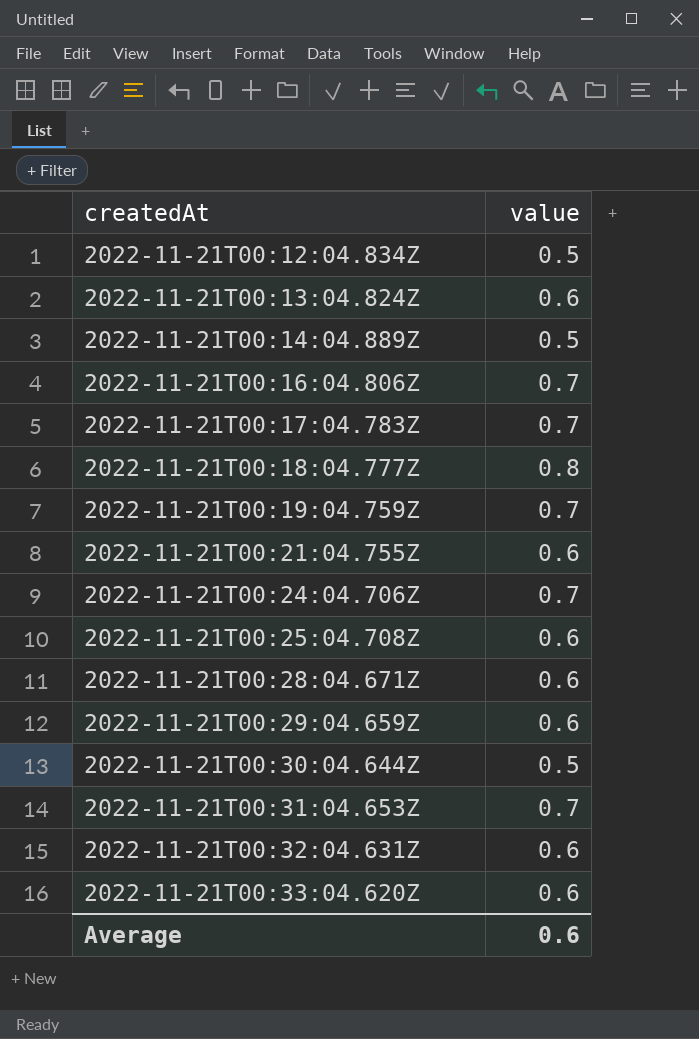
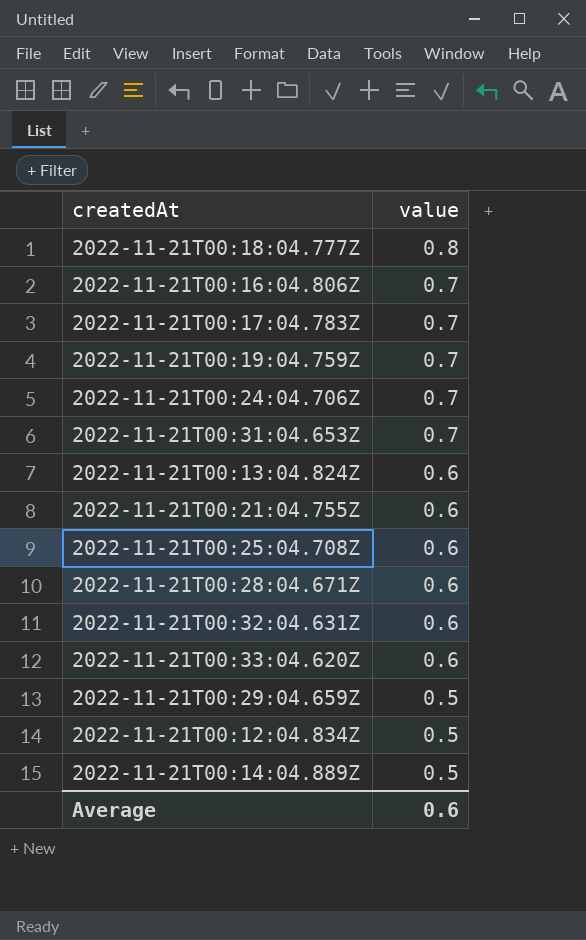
row order: createdAt ascending -> value descending
row 2022-11-21T00:30:04.644Z: 0.5 -> none
2022-11-21T00:29:04.659Z | value: 0.6 -> 0.5

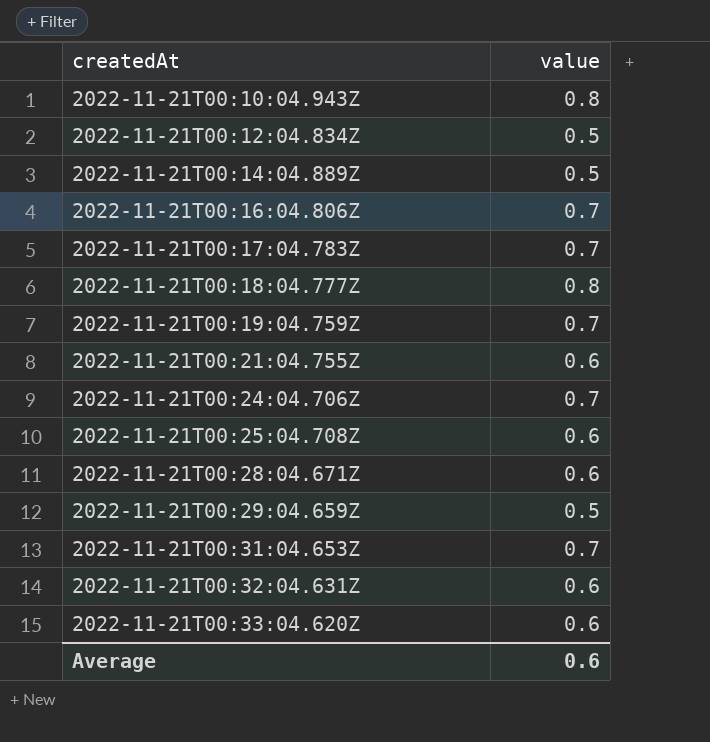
row order: value descending -> createdAt ascending
row 2022-11-21T00:13:04.824Z: 0.6 -> none
row 2022-11-21T00:10:04.943Z: none -> 0.8

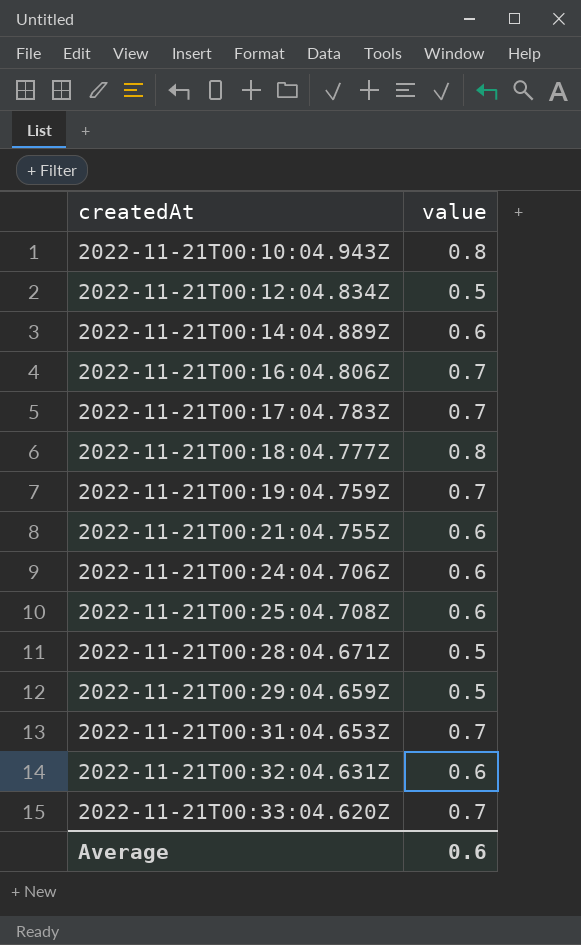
2022-11-21T00:14:04.889Z | value: 0.5 -> 0.6
2022-11-21T00:24:04.706Z | value: 0.7 -> 0.6
2022-11-21T00:28:04.671Z | value: 0.6 -> 0.5
2022-11-21T00:33:04.620Z | value: 0.6 -> 0.7

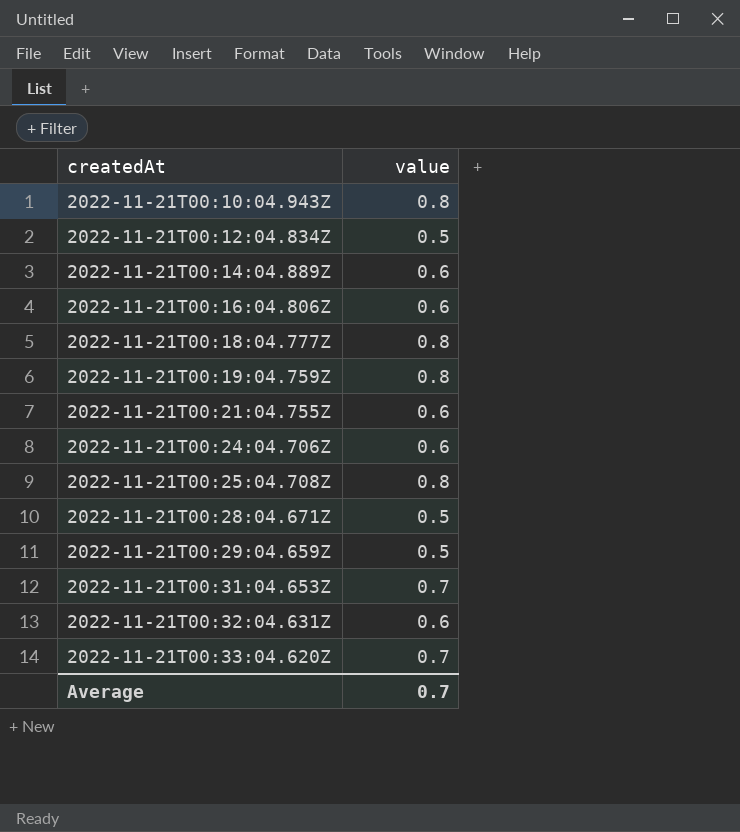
row 2022-11-21T00:17:04.783Z: 0.7 -> none
2022-11-21T00:16:04.806Z | value: 0.7 -> 0.6
2022-11-21T00:19:04.759Z | value: 0.7 -> 0.8
2022-11-21T00:25:04.708Z | value: 0.6 -> 0.8
Average | value: 0.6 -> 0.7

